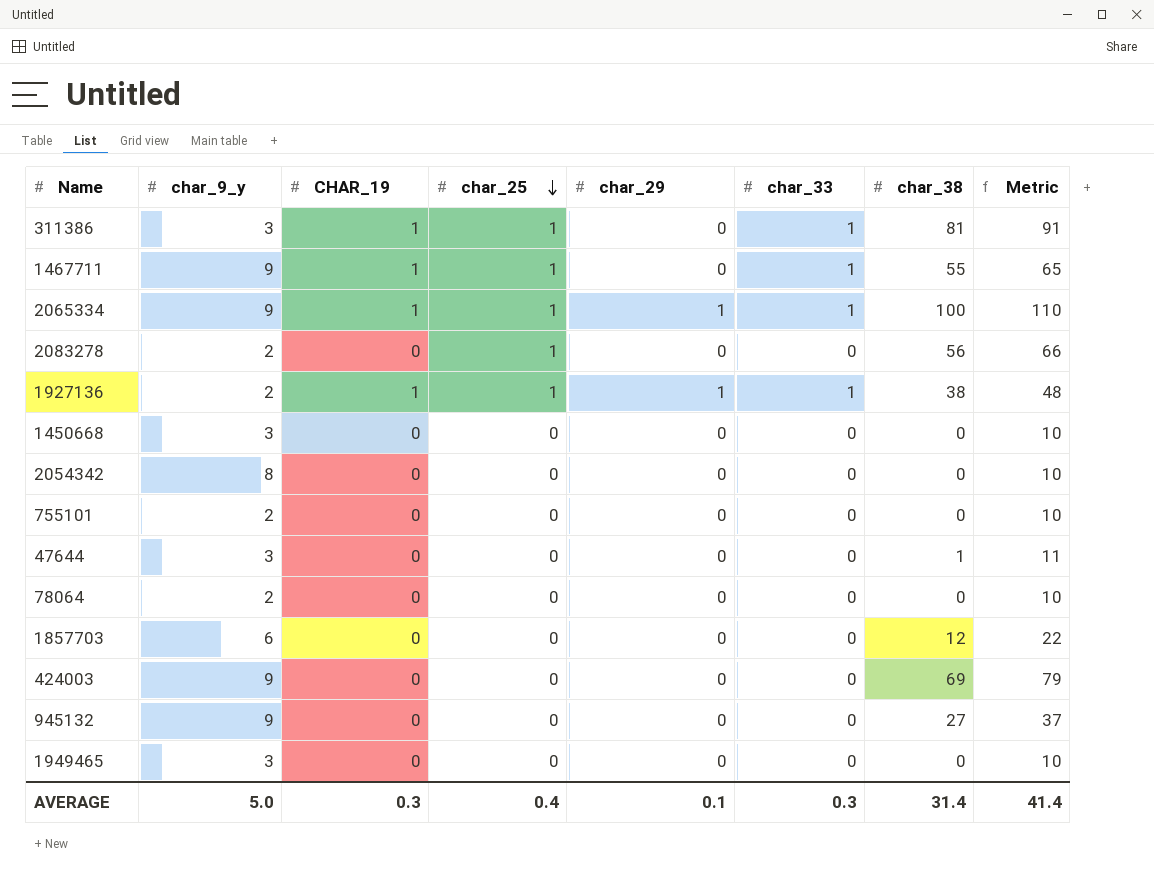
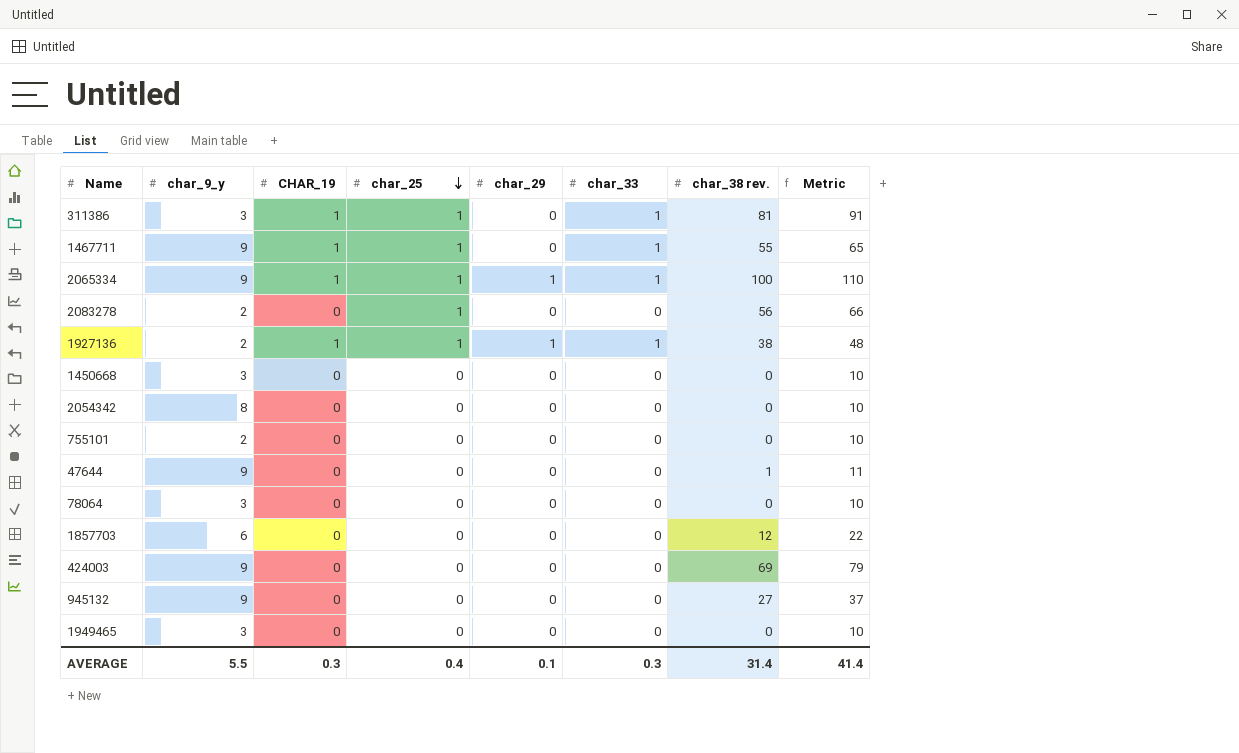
column name: char_38 -> char_38 rev.
47644 | char_9_y: 3 -> 9
78064 | char_9_y: 2 -> 3
AVERAGE | char_9_y: 5.0 -> 5.5

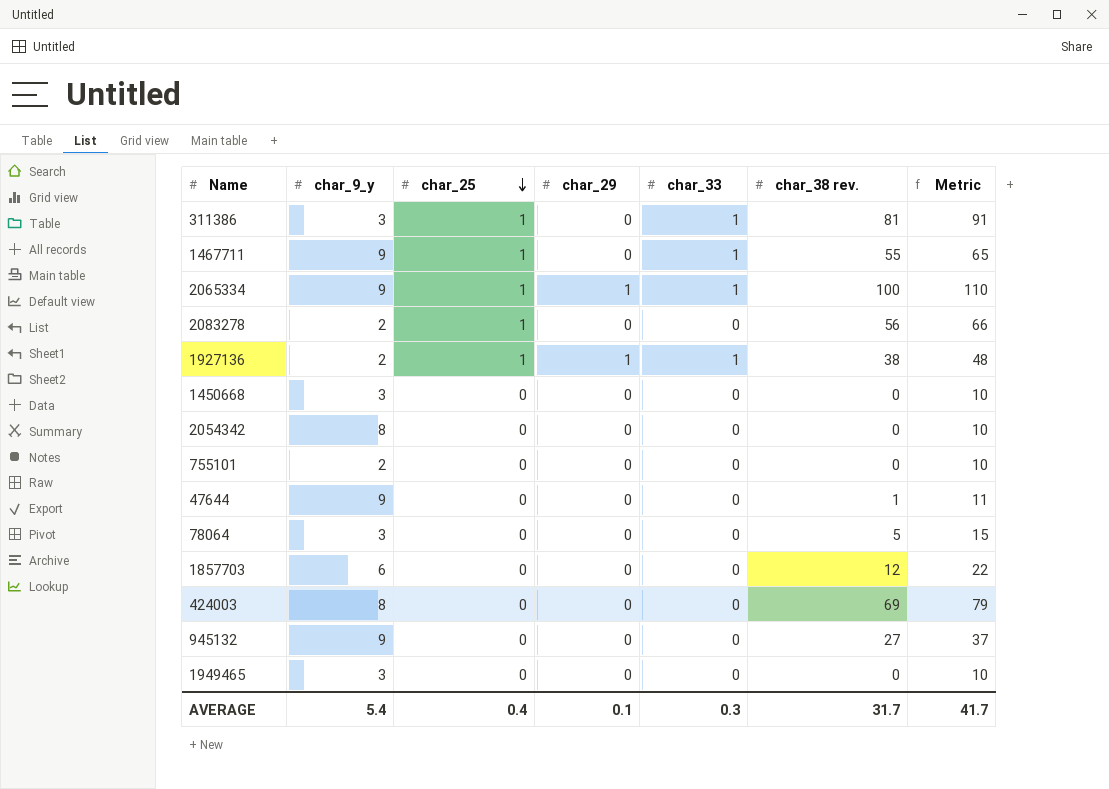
column CHAR_19 | position: 3 -> none
78064 | char_38 rev.: 0 -> 5
78064 | Metric: 10 -> 15
424003 | char_9_y: 9 -> 8
AVERAGE | char_9_y: 5.5 -> 5.4
AVERAGE | char_38 rev.: 31.4 -> 31.7
AVERAGE | Metric: 41.4 -> 41.7

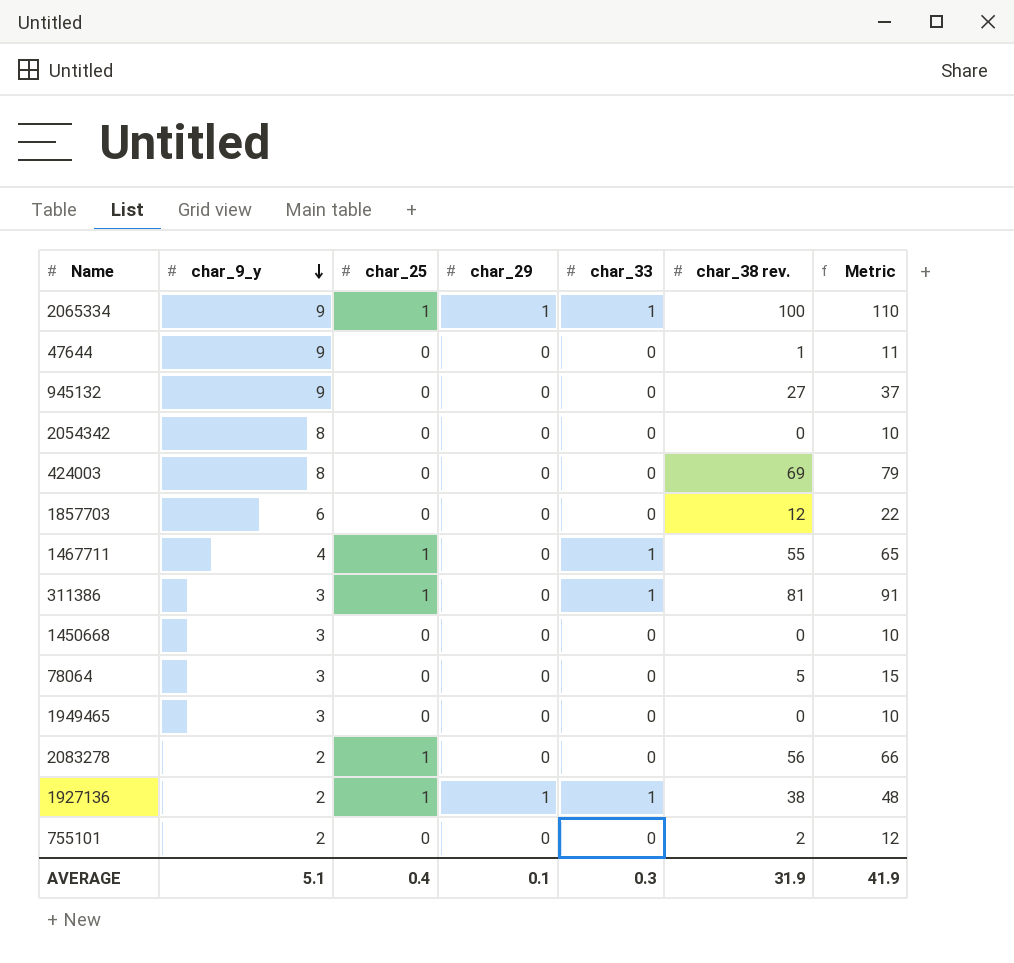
row order: char_25 descending -> char_9_y descending
1467711 | char_9_y: 9 -> 4
755101 | char_38 rev.: 0 -> 2
755101 | Metric: 10 -> 12
AVERAGE | char_9_y: 5.4 -> 5.1
AVERAGE | char_38 rev.: 31.7 -> 31.9
AVERAGE | Metric: 41.7 -> 41.9

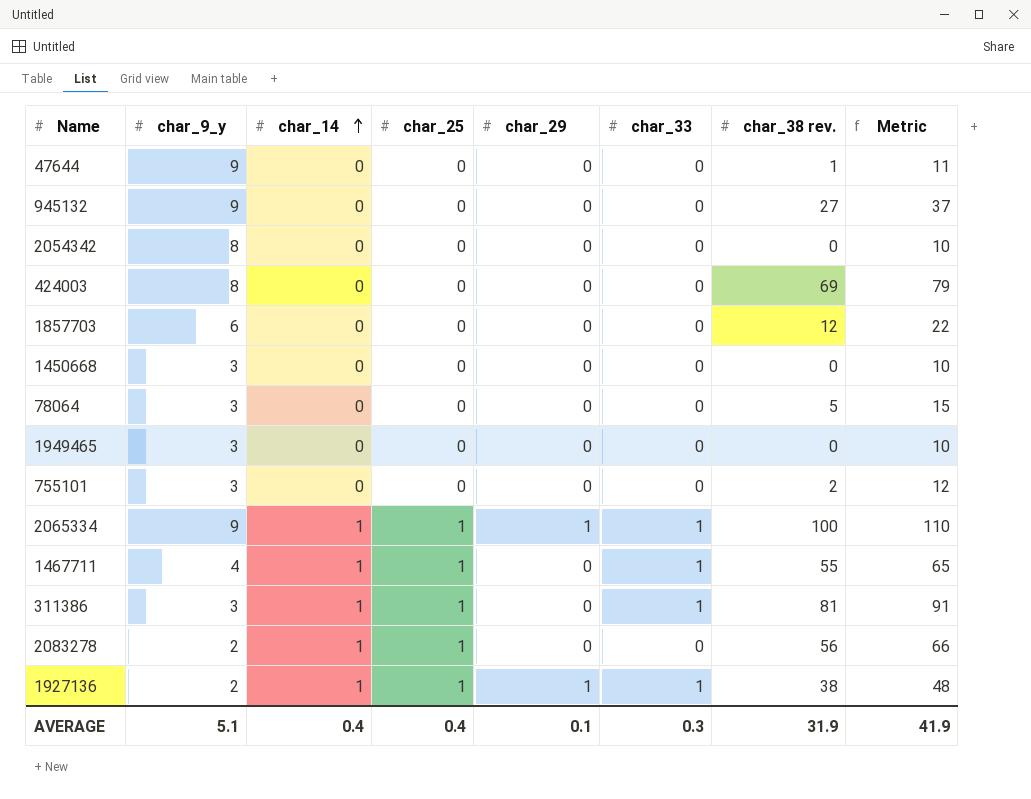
row order: char_9_y descending -> char_14 ascending
column char_14 | position: none -> 3
755101 | char_9_y: 2 -> 3

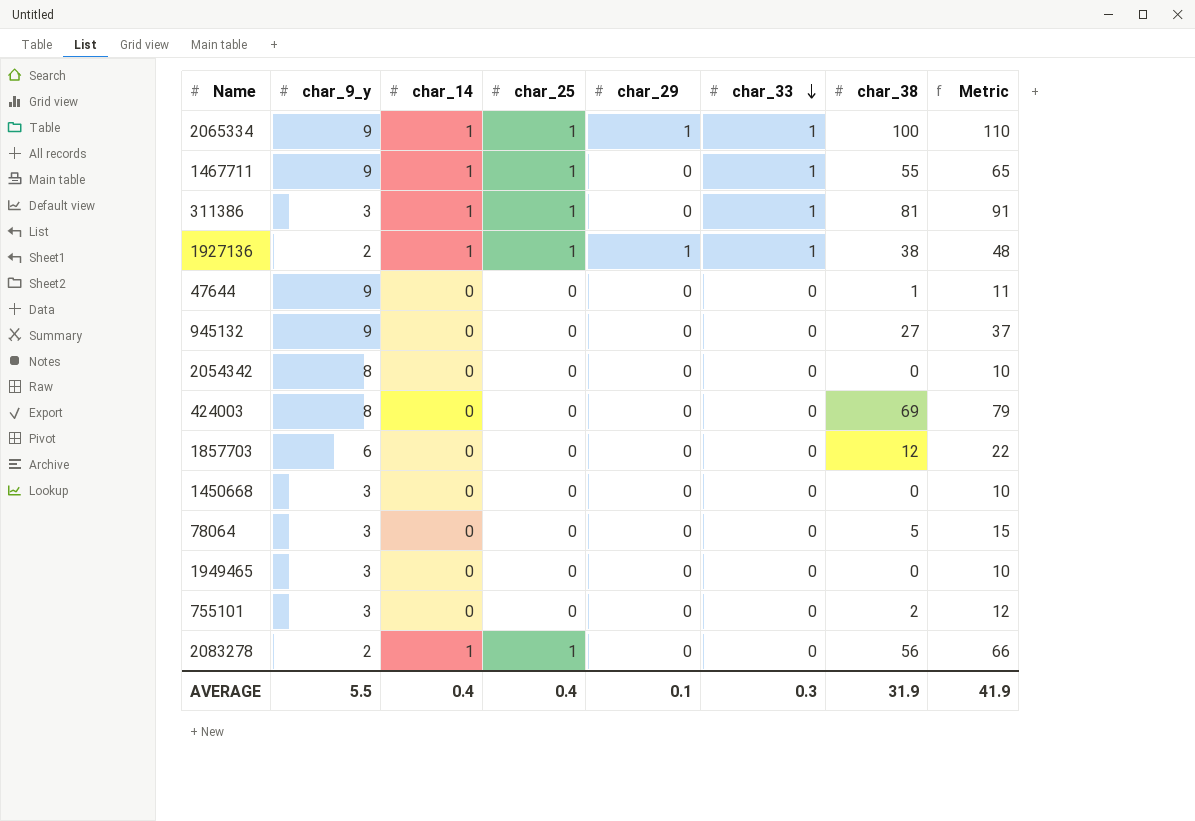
row order: char_14 ascending -> char_33 descending
column name: char_38 rev. -> char_38
1467711 | char_9_y: 4 -> 9
AVERAGE | char_9_y: 5.1 -> 5.5

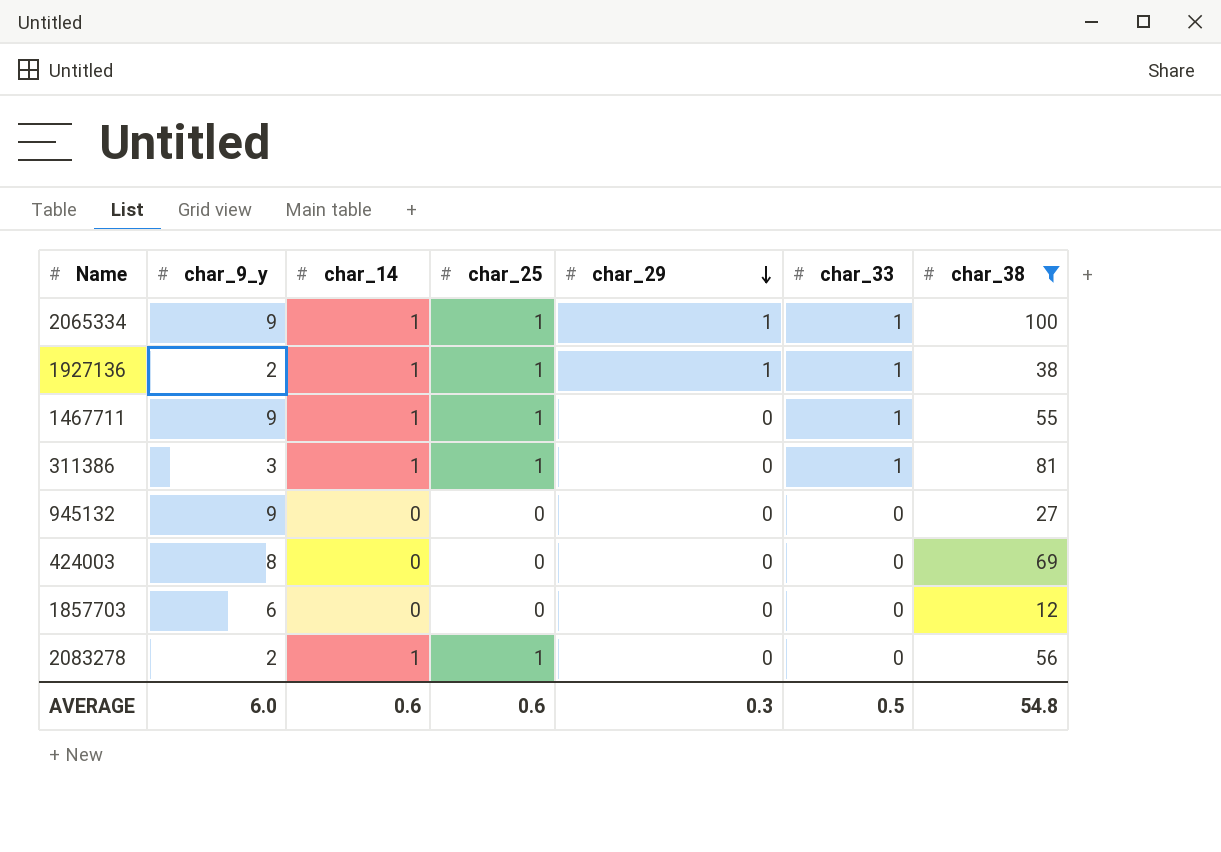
filter: none -> char_38 >= 12
row order: char_33 descending -> char_29 descending
column Metric | formula: [char_38] + 10 -> none
AVERAGE | char_9_y: 5.5 -> 6.0
AVERAGE | char_14: 0.4 -> 0.6
AVERAGE | char_25: 0.4 -> 0.6
AVERAGE | char_29: 0.1 -> 0.3
AVERAGE | char_33: 0.3 -> 0.5
AVERAGE | char_38: 31.9 -> 54.8

